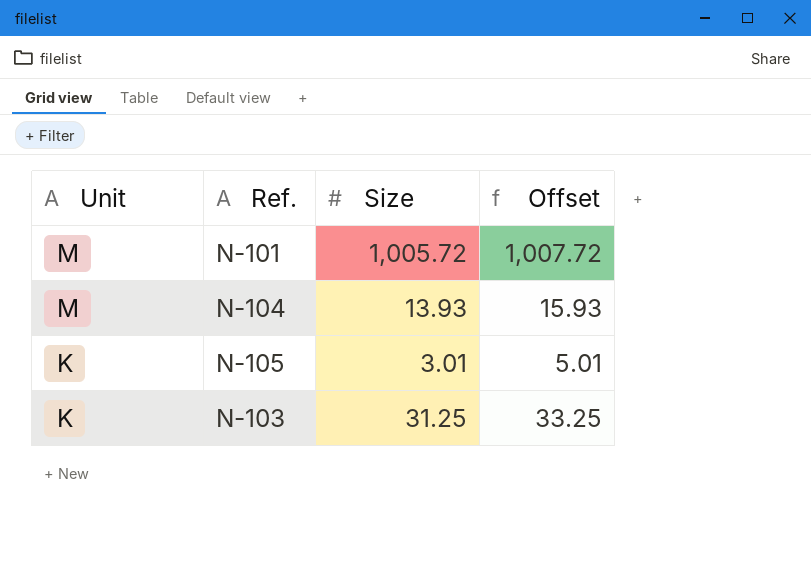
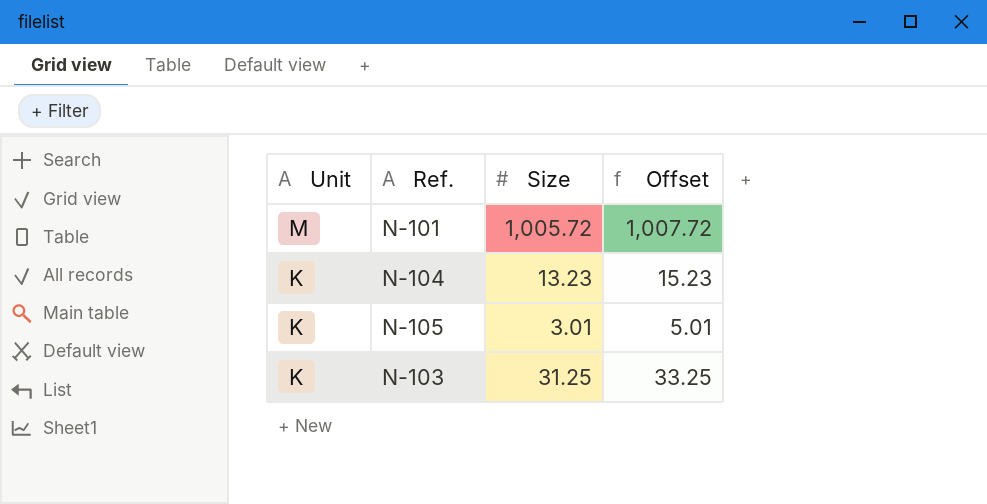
N-104 | Unit: M -> K
N-104 | Size: 13.93 -> 13.23
N-104 | Offset: 15.93 -> 15.23

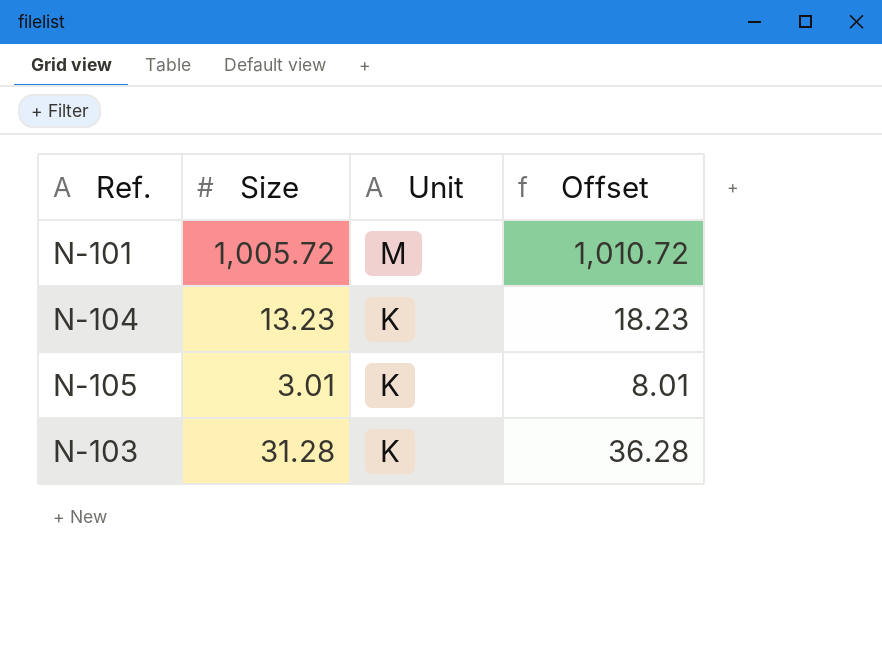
column Unit | position: 1 -> 3
column Offset | formula: [Size] + 2 -> [Size] + 5
N-103 | Size: 31.25 -> 31.28

